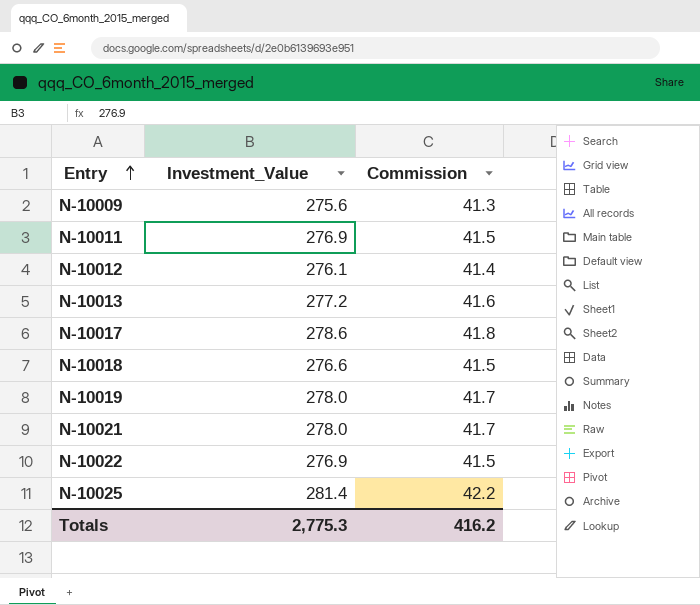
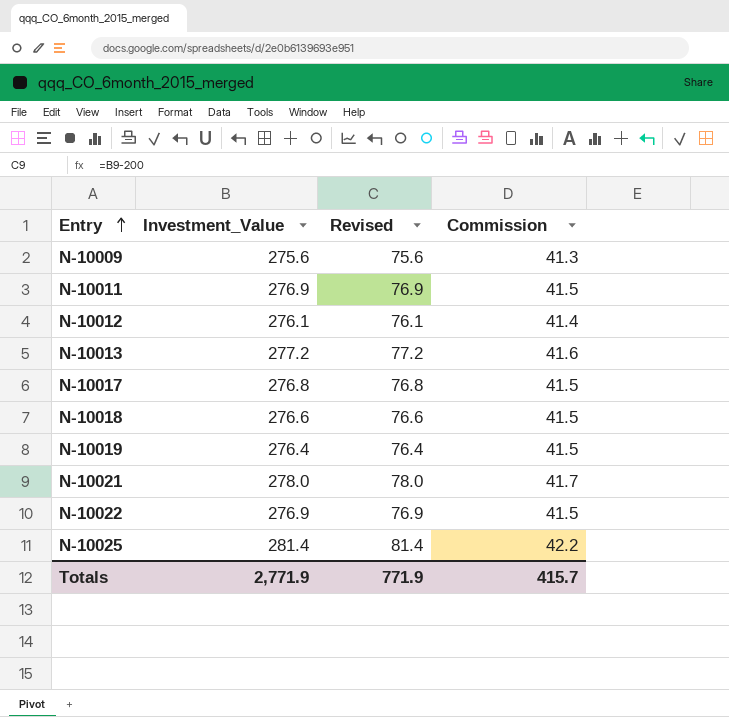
column Revised | formula: none -> [Investment_Value] - 200
N-10017 | Investment_Value: 278.6 -> 276.8
N-10017 | Commission: 41.8 -> 41.5
N-10019 | Investment_Value: 278.0 -> 276.4
N-10019 | Commission: 41.7 -> 41.5
Totals | Investment_Value: 2,775.3 -> 2,771.9
Totals | Commission: 416.2 -> 415.7

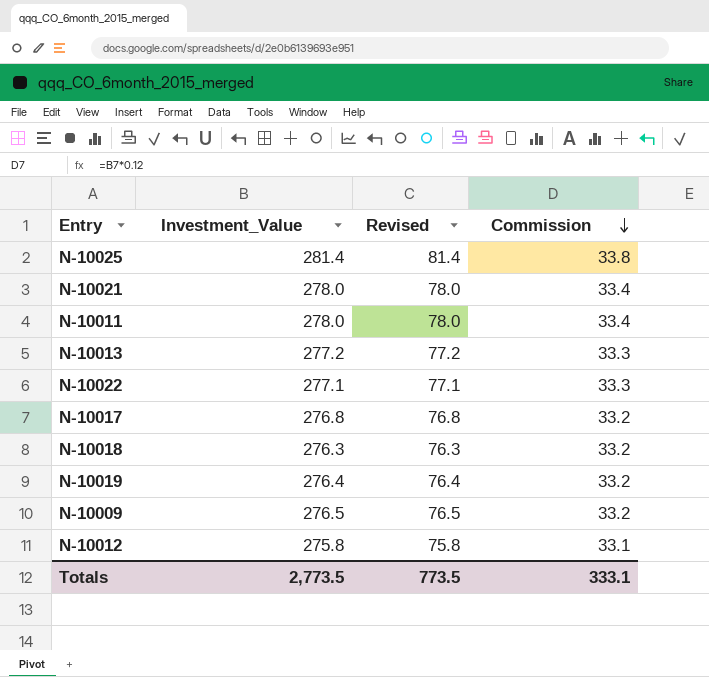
row order: Entry ascending -> Commission descending
column Commission | formula: [Investment_Value] * 0.15 -> [Investment_Value] * 0.12
N-10011 | Investment_Value: 276.9 -> 278.0
N-10011 | Revised: 76.9 -> 78.0
N-10022 | Investment_Value: 276.9 -> 277.1
N-10022 | Revised: 76.9 -> 77.1
N-10018 | Investment_Value: 276.6 -> 276.3
N-10018 | Revised: 76.6 -> 76.3
N-10009 | Investment_Value: 275.6 -> 276.5
N-10009 | Revised: 75.6 -> 76.5
N-10012 | Investment_Value: 276.1 -> 275.8
N-10012 | Revised: 76.1 -> 75.8
Totals | Investment_Value: 2,771.9 -> 2,773.5
Totals | Revised: 771.9 -> 773.5
Totals | Commission: 415.7 -> 333.1

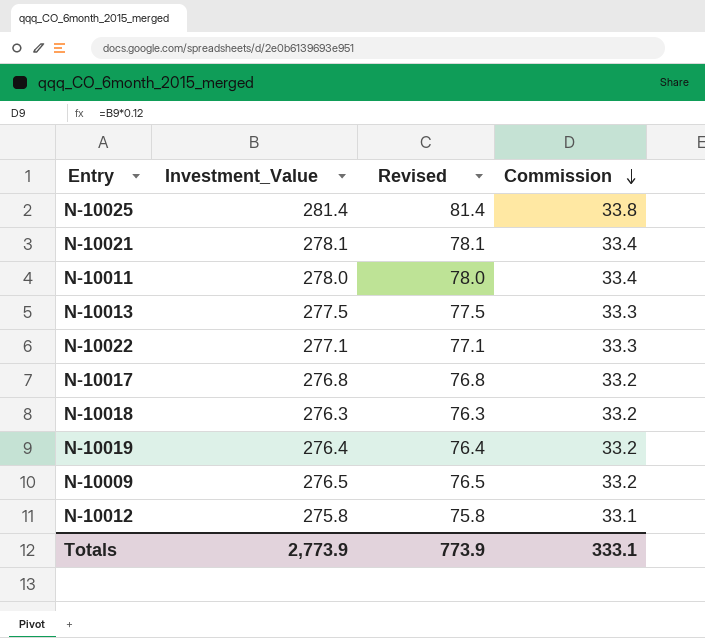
N-10021 | Investment_Value: 278.0 -> 278.1
N-10021 | Revised: 78.0 -> 78.1
N-10013 | Investment_Value: 277.2 -> 277.5
N-10013 | Revised: 77.2 -> 77.5
Totals | Investment_Value: 2,773.5 -> 2,773.9
Totals | Revised: 773.5 -> 773.9

